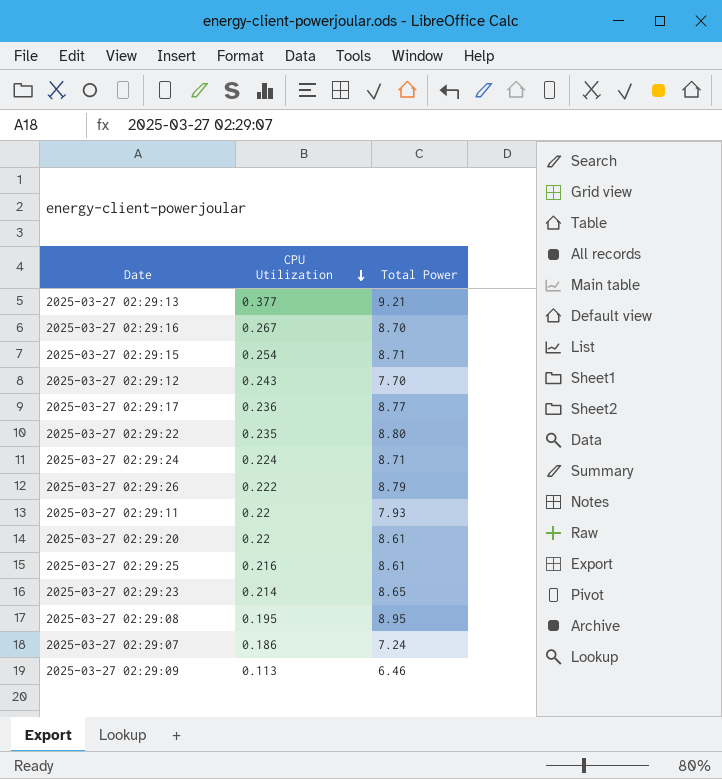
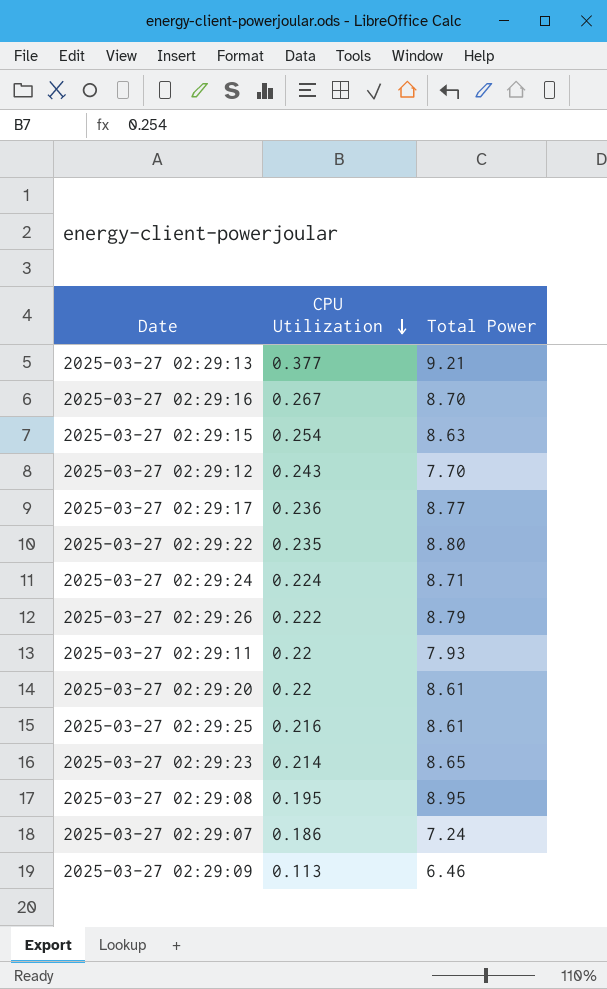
2025-03-27 02:29:15 | Total Power: 8.71 -> 8.63

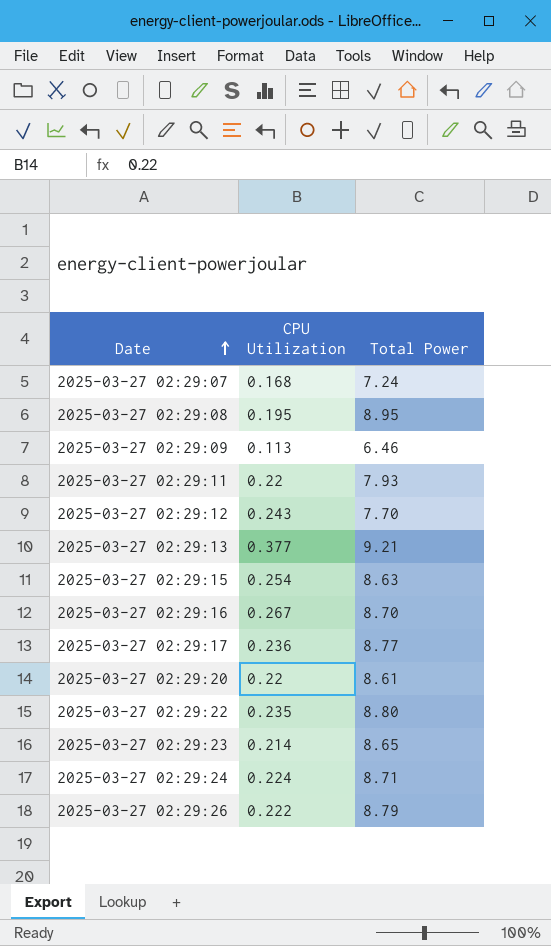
row order: CPU Utilization descending -> Date ascending
row 2025-03-27 02:29:25: 0.216 | 8.61 -> none
2025-03-27 02:29:07 | CPU Utilization: 0.186 -> 0.168

